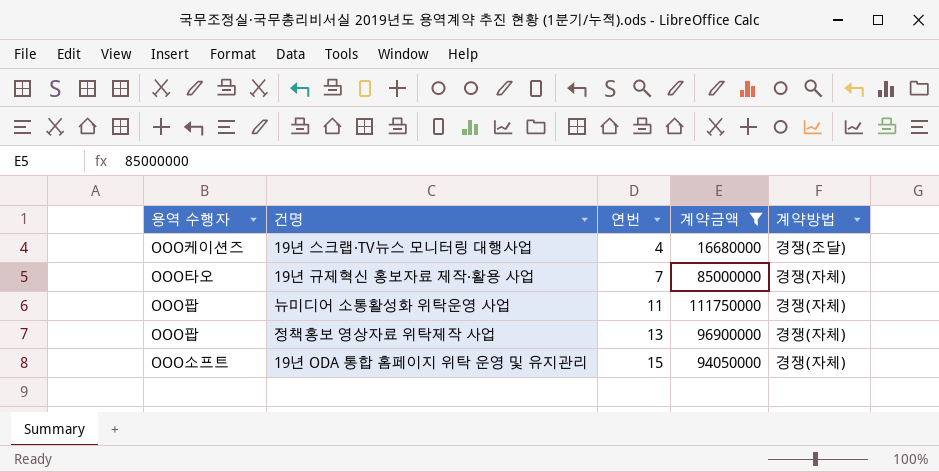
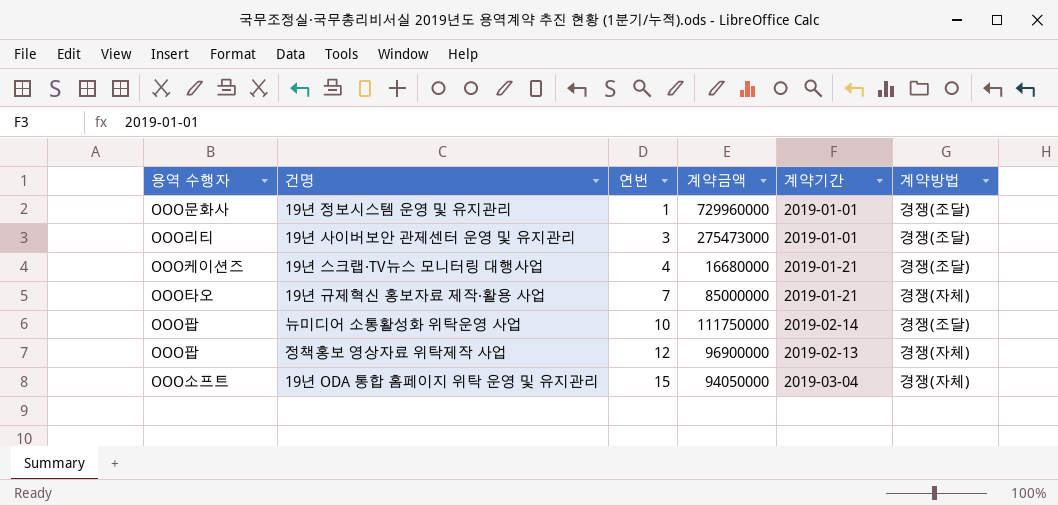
filter: 계약금액 <= 111750000 -> none
column 계약기간 | position: none -> 5
뉴미디어 소통활성화 위탁운영 사업 | 연번: 11 -> 10
뉴미디어 소통활성화 위탁운영 사업 | 계약방법: 경쟁(자체) -> 경쟁(조달)
정책홍보 영상자료 위탁제작 사업 | 연번: 13 -> 12

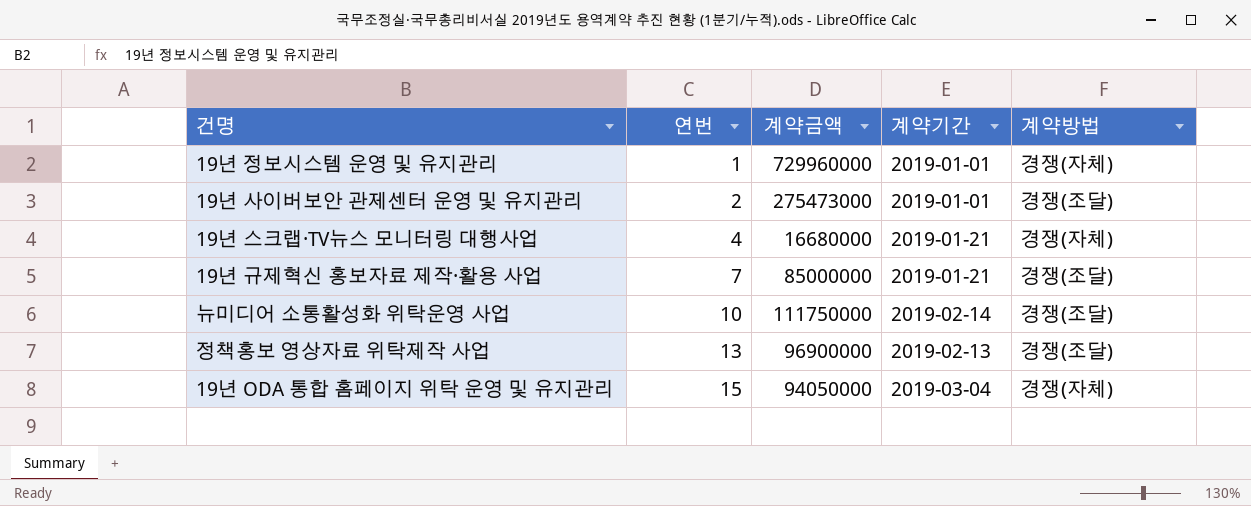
column 용역 수행자 | position: 1 -> none
19년 정보시스템 운영 및 유지관리 | 계약방법: 경쟁(조달) -> 경쟁(자체)
19년 사이버보안 관제센터 운영 및 유지관리 | 연번: 3 -> 2
19년 스크랩·TV뉴스 모니터링 대행사업 | 계약방법: 경쟁(조달) -> 경쟁(자체)
19년 규제혁신 홍보자료 제작·활용 사업 | 계약방법: 경쟁(자체) -> 경쟁(조달)
정책홍보 영상자료 위탁제작 사업 | 연번: 12 -> 13
정책홍보 영상자료 위탁제작 사업 | 계약방법: 경쟁(자체) -> 경쟁(조달)

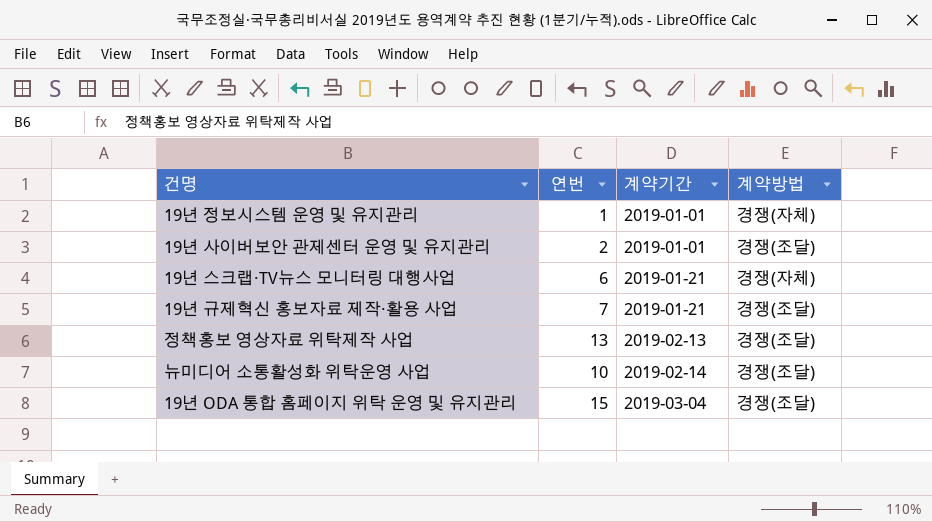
row order: 연번 ascending -> 계약기간 ascending
column 계약금액 | position: 3 -> none
19년 스크랩·TV뉴스 모니터링 대행사업 | 연번: 4 -> 6
19년 ODA 통합 홈페이지 위탁 운영 및 유지관리 | 계약방법: 경쟁(자체) -> 경쟁(조달)

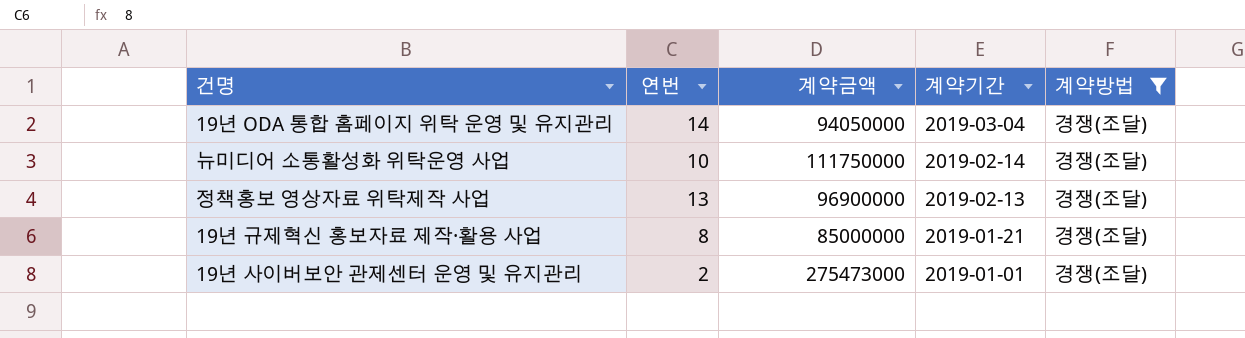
filter: none -> 계약방법 = 경쟁(조달)
row order: 계약기간 ascending -> 계약기간 descending
column 계약금액 | position: none -> 3
19년 ODA 통합 홈페이지 위탁 운영 및 유지관리 | 연번: 15 -> 14
19년 규제혁신 홍보자료 제작·활용 사업 | 연번: 7 -> 8

